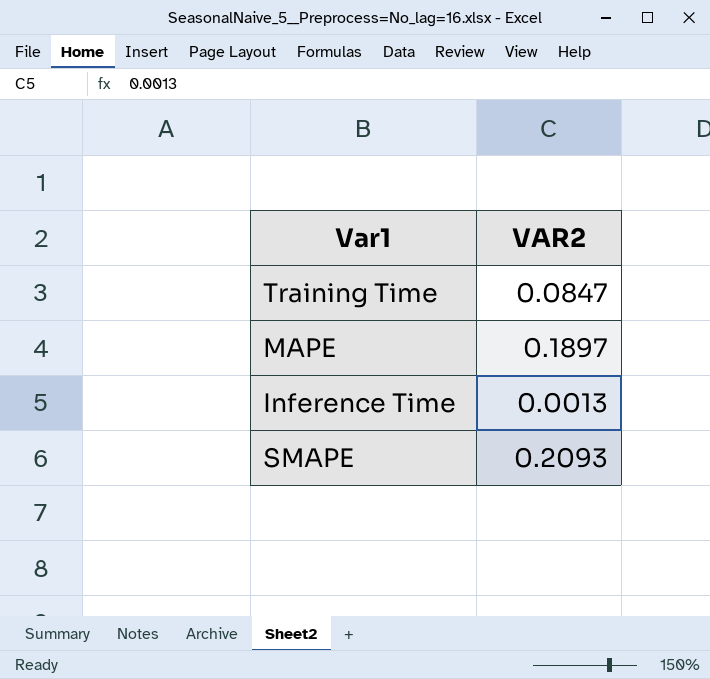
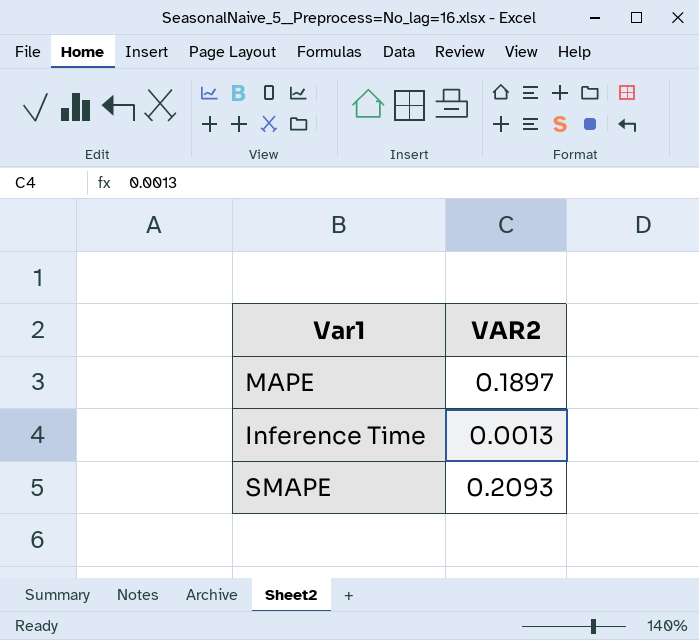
row Training Time: 0.0847 -> none

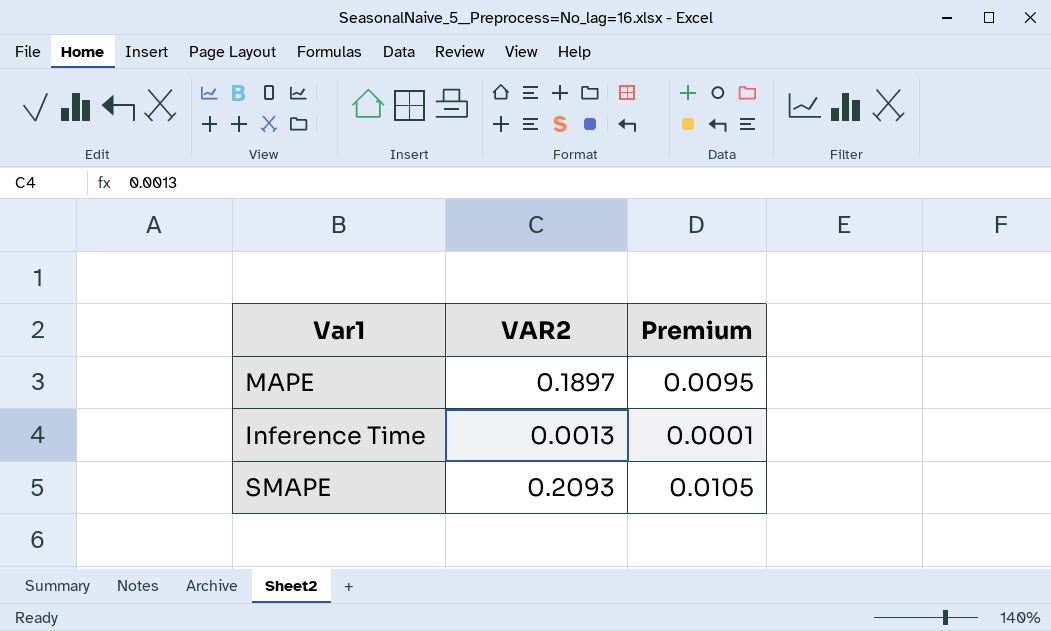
column Premium | formula: none -> [VAR2] * 0.05

